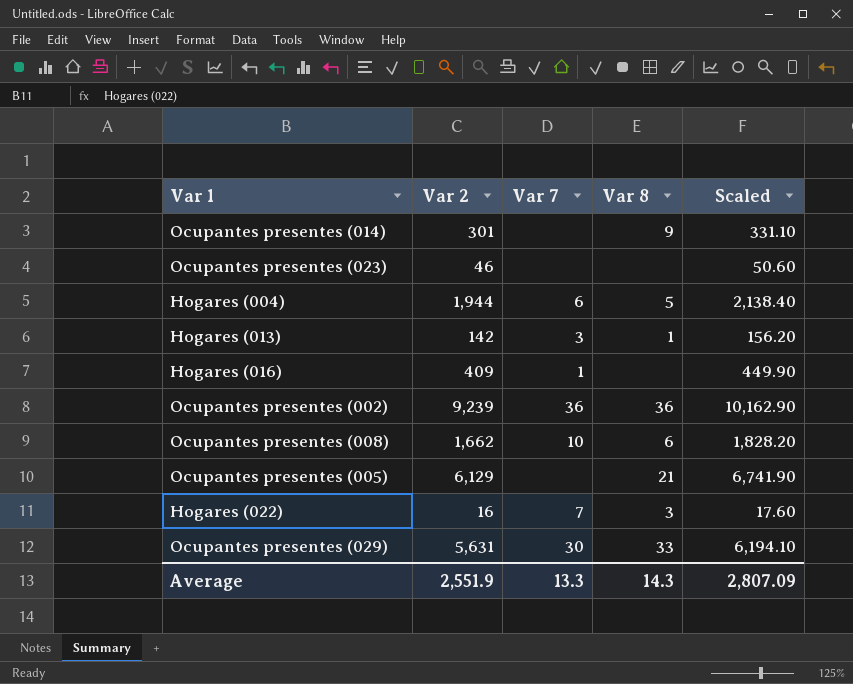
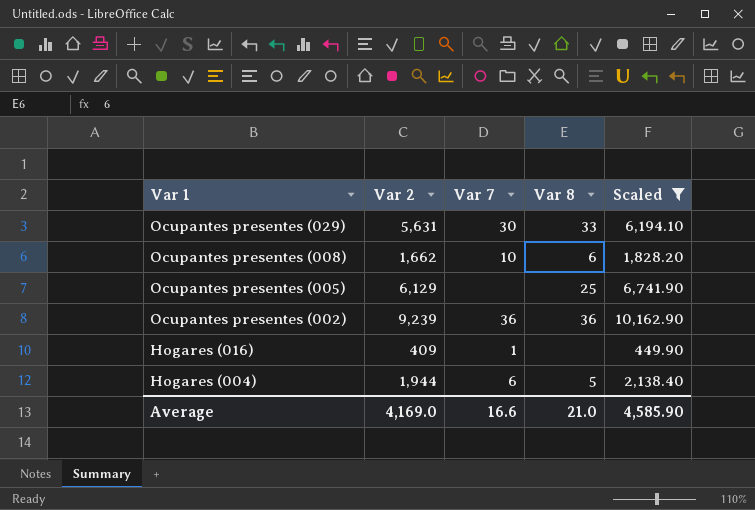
filter: none -> Scaled >= 449.90
row order: none -> Var 1 descending
Ocupantes presentes (005) | Var 8: 21 -> 25
Average | Var 2: 2,551.9 -> 4,169.0
Average | Var 7: 13.3 -> 16.6
Average | Var 8: 14.3 -> 21.0
Average | Scaled: 2,807.09 -> 4,585.90

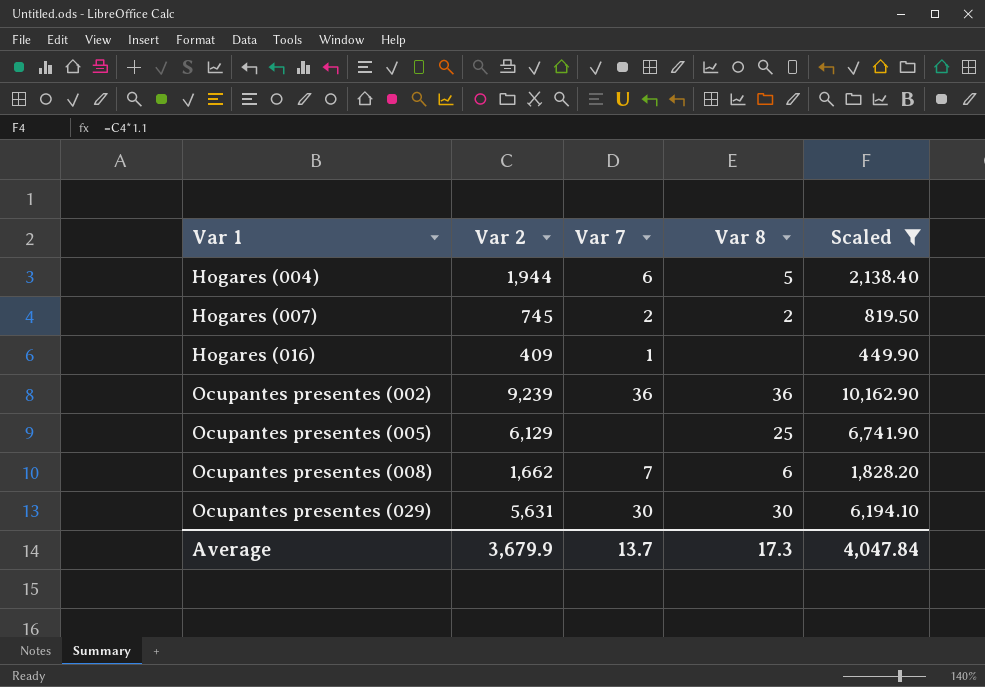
row order: Var 1 descending -> Var 1 ascending
row Hogares (007): none -> 745 | 2 | 2 | 819.50
Ocupantes presentes (008) | Var 7: 10 -> 7
Ocupantes presentes (029) | Var 8: 33 -> 30
Average | Var 2: 4,169.0 -> 3,679.9
Average | Var 7: 16.6 -> 13.7
Average | Var 8: 21.0 -> 17.3
Average | Scaled: 4,585.90 -> 4,047.84

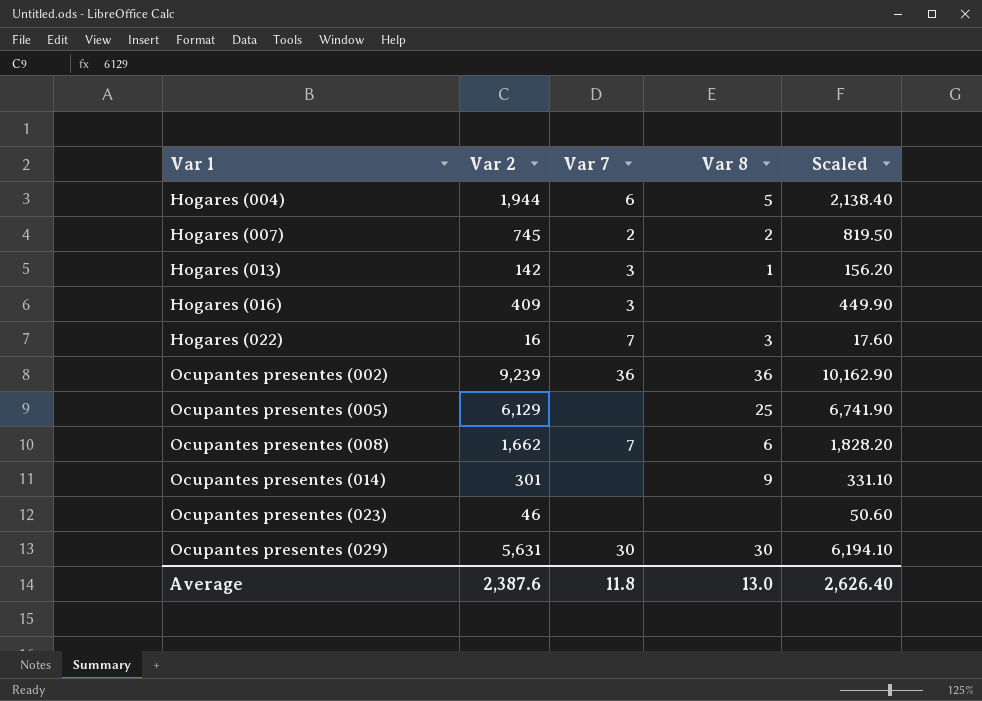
filter: Scaled >= 449.90 -> none
Hogares (016) | Var 7: 1 -> 3
Average | Var 2: 3,679.9 -> 2,387.6
Average | Var 7: 13.7 -> 11.8
Average | Var 8: 17.3 -> 13.0
Average | Scaled: 4,047.84 -> 2,626.40

